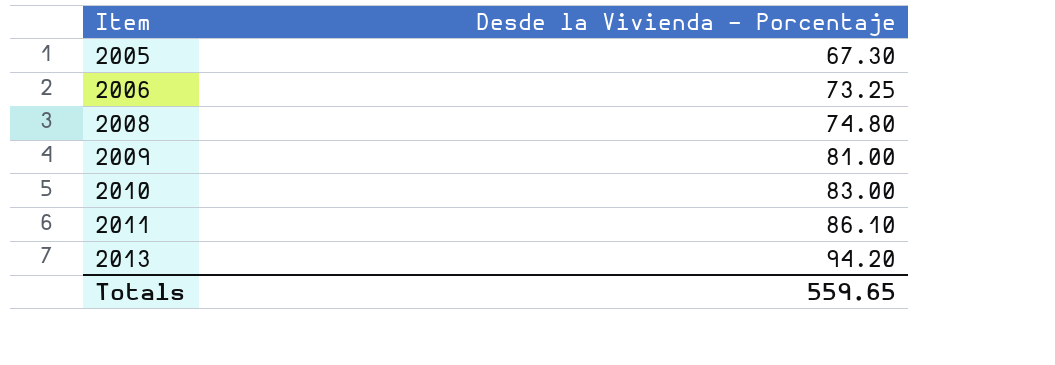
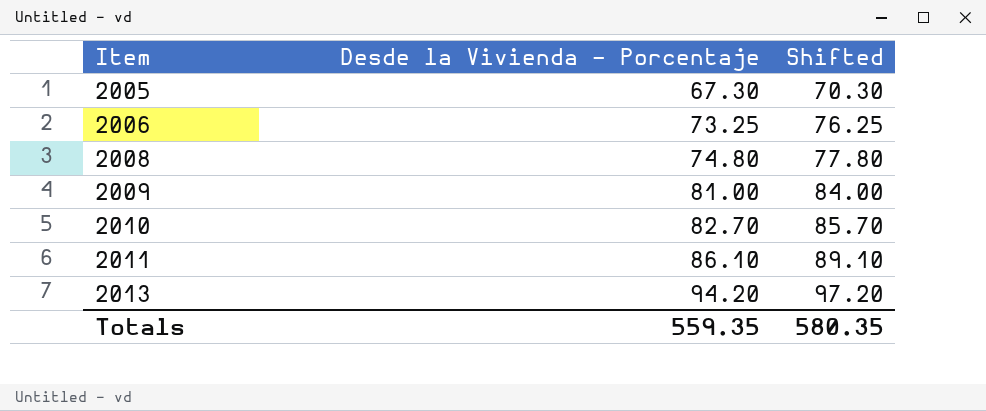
column Shifted | formula: none -> [Desde la Vivienda - Porcentaje] + 3
2010 | Desde la Vivienda - Porcentaje: 83.00 -> 82.70
Totals | Desde la Vivienda - Porcentaje: 559.65 -> 559.35

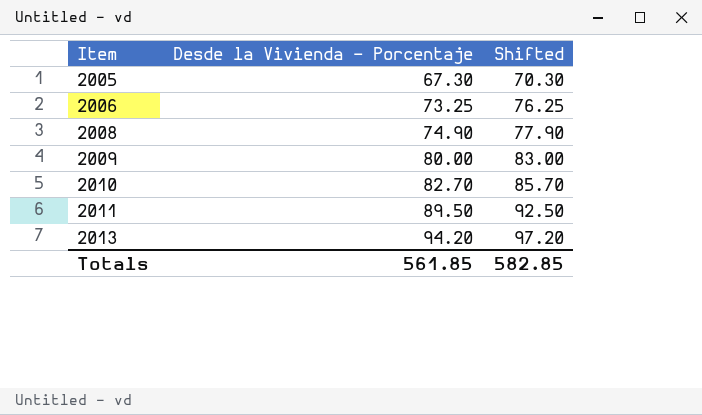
2008 | Desde la Vivienda - Porcentaje: 74.80 -> 74.90
2008 | Shifted: 77.80 -> 77.90
2009 | Desde la Vivienda - Porcentaje: 81.00 -> 80.00
2009 | Shifted: 84.00 -> 83.00
2011 | Desde la Vivienda - Porcentaje: 86.10 -> 89.50
2011 | Shifted: 89.10 -> 92.50
Totals | Desde la Vivienda - Porcentaje: 559.35 -> 561.85
Totals | Shifted: 580.35 -> 582.85

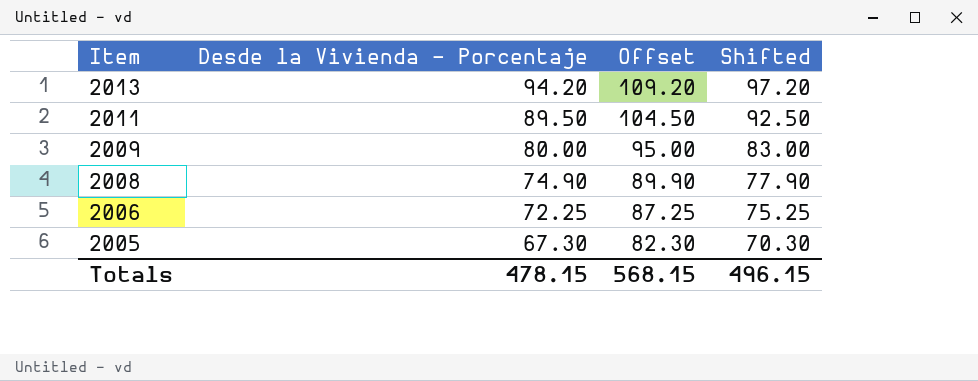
row order: Item ascending -> Item descending
column Offset | formula: none -> [Desde la Vivienda - Porcentaje] + 15
row 2010: 82.70 | 85.70 -> none
2006 | Desde la Vivienda - Porcentaje: 73.25 -> 72.25
2006 | Shifted: 76.25 -> 75.25
Totals | Desde la Vivienda - Porcentaje: 561.85 -> 478.15
Totals | Shifted: 582.85 -> 496.15

